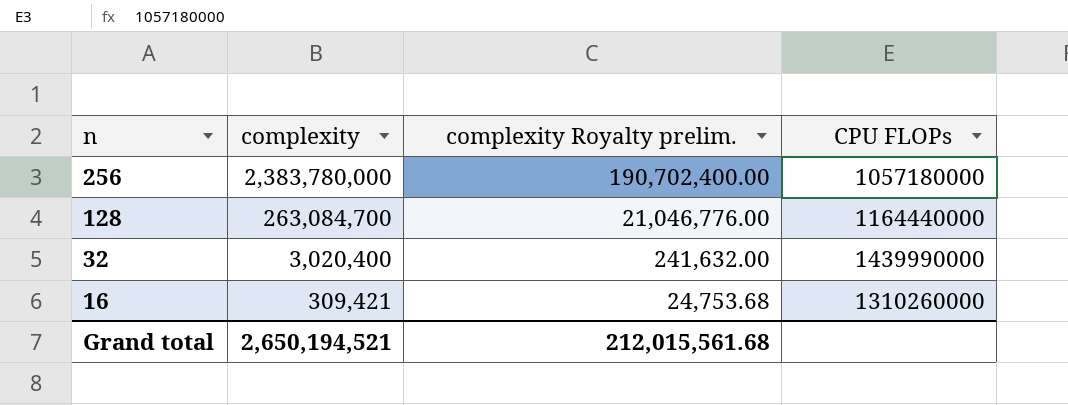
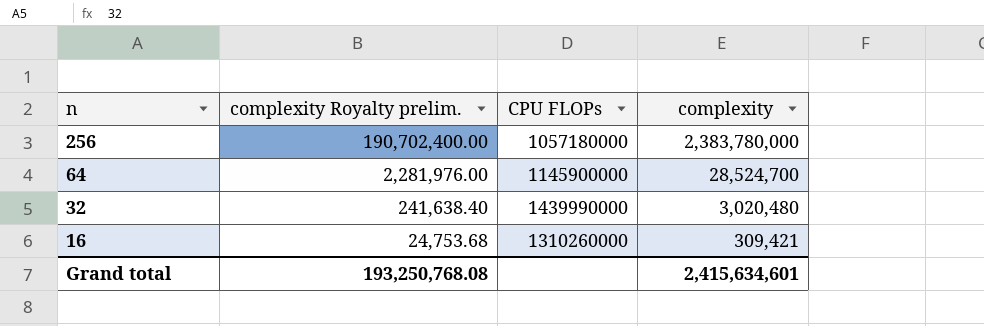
column complexity | position: 2 -> 4
row 128: 263,084,700 | 21,046,776.00 | 1164440000 -> none
row 64: none -> 2,281,976.00 | 1145900000 | 28,524,700
32 | complexity Royalty prelim.: 241,632.00 -> 241,638.40
32 | complexity: 3,020,400 -> 3,020,480
Grand total | complexity Royalty prelim.: 212,015,561.68 -> 193,250,768.08
Grand total | complexity: 2,650,194,521 -> 2,415,634,601

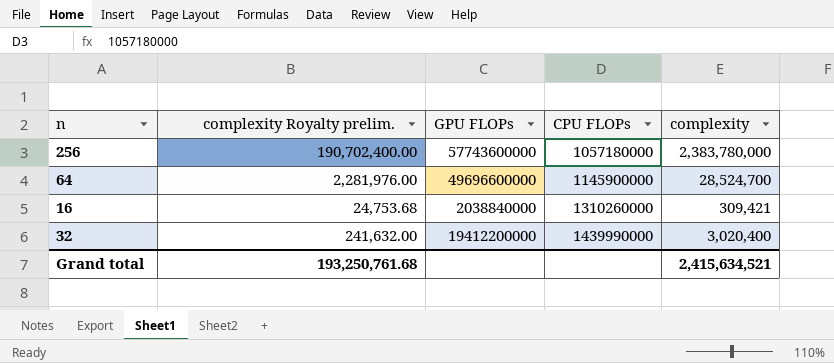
row order: n descending -> CPU FLOPs ascending
column GPU FLOPs | position: none -> 3
32 | complexity Royalty prelim.: 241,638.40 -> 241,632.00
32 | complexity: 3,020,480 -> 3,020,400
Grand total | complexity Royalty prelim.: 193,250,768.08 -> 193,250,761.68
Grand total | complexity: 2,415,634,601 -> 2,415,634,521

